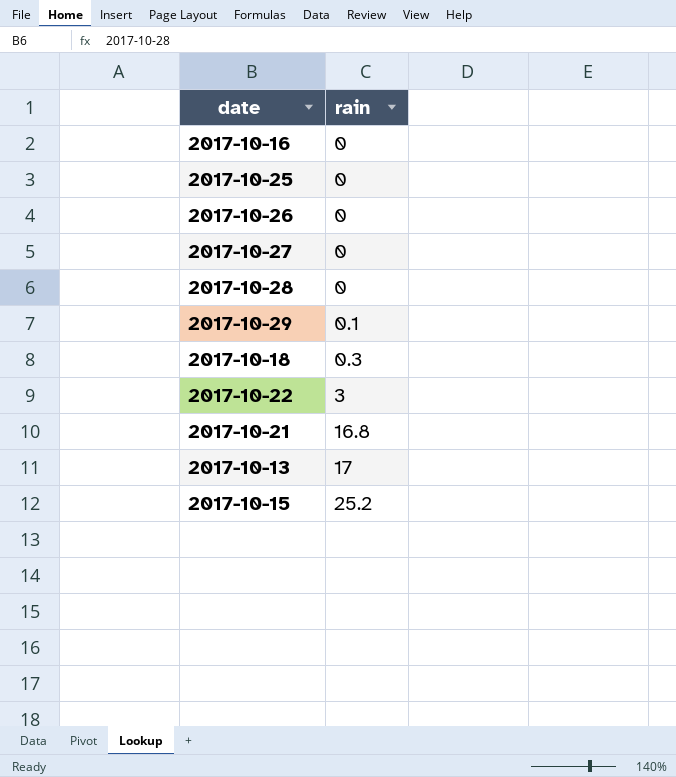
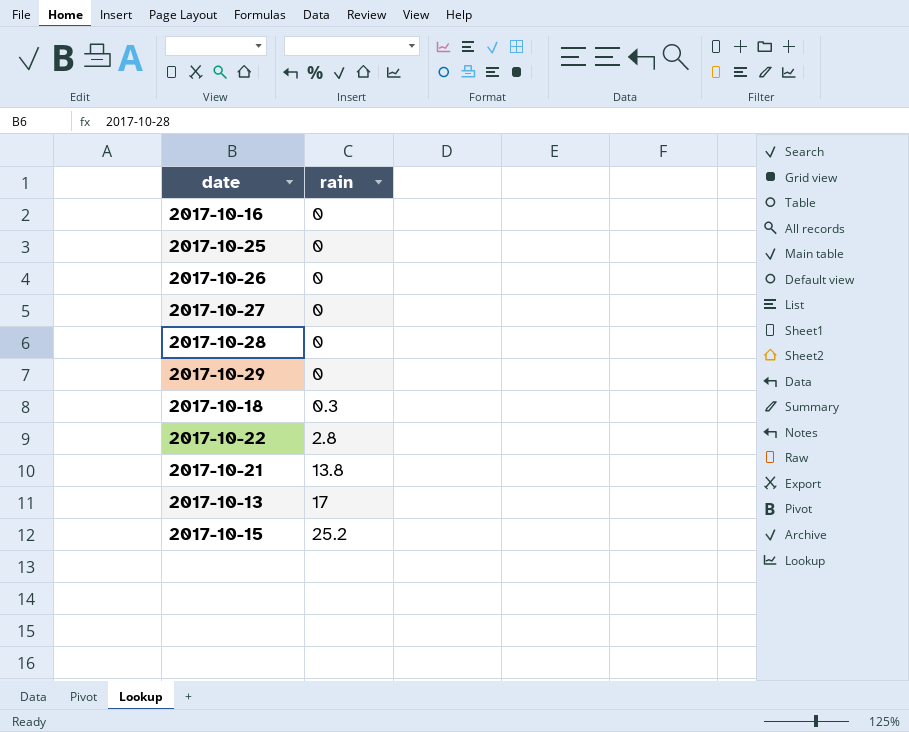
2017-10-29 | rain: 0.1 -> 0
2017-10-22 | rain: 3 -> 2.8
2017-10-21 | rain: 16.8 -> 13.8

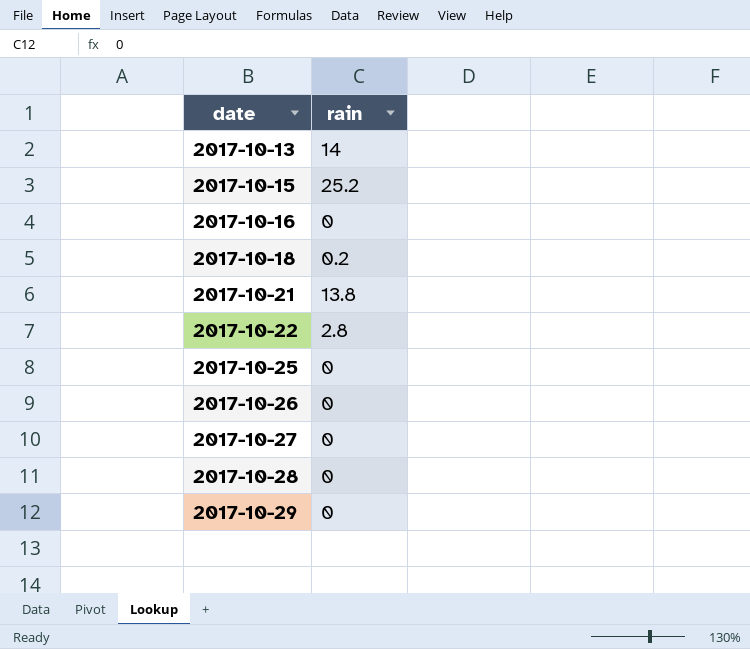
row order: rain ascending -> date ascending
2017-10-13 | rain: 17 -> 14
2017-10-18 | rain: 0.3 -> 0.2

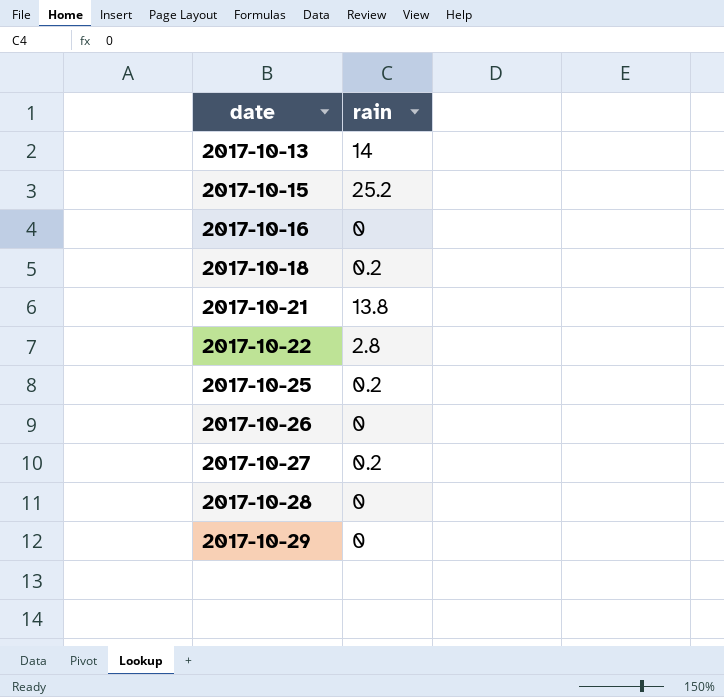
2017-10-25 | rain: 0 -> 0.2
2017-10-27 | rain: 0 -> 0.2

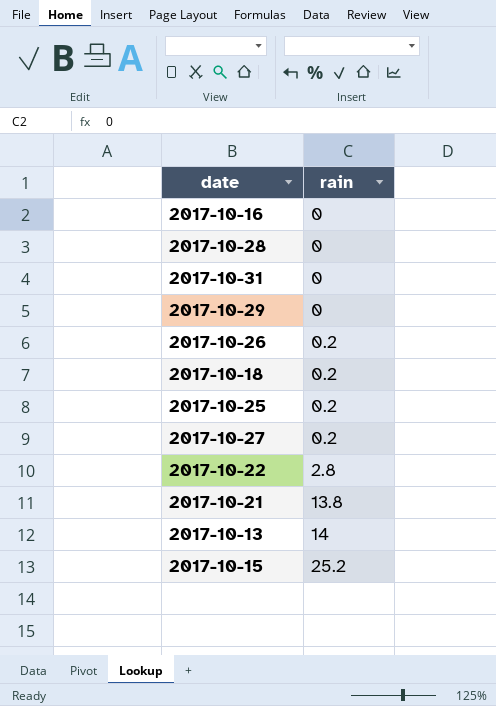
row order: date ascending -> rain ascending
row 2017-10-31: none -> 0
2017-10-26 | rain: 0 -> 0.2

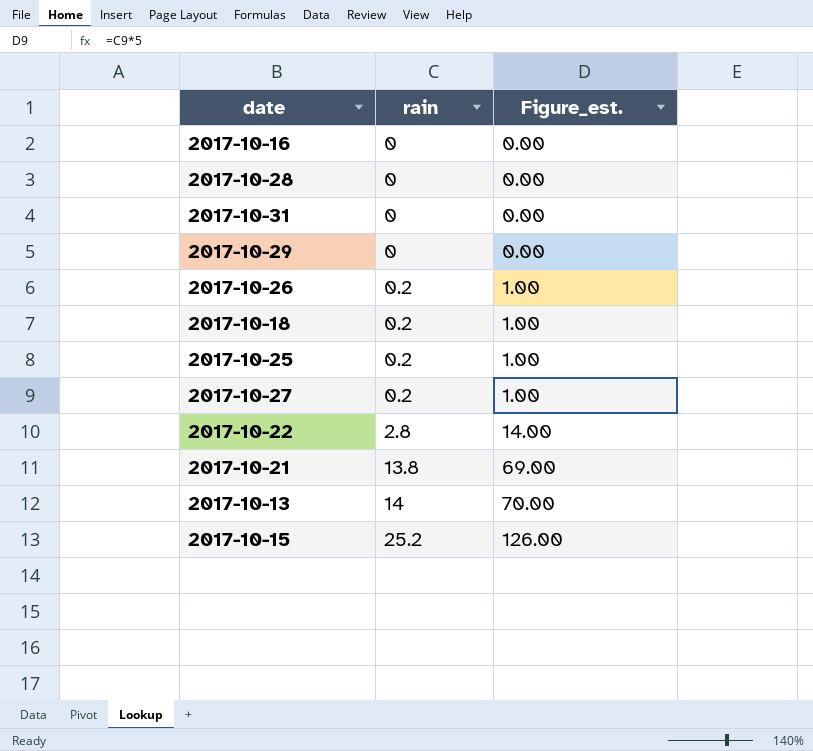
column Figure_est. | formula: none -> [rain] * 5

